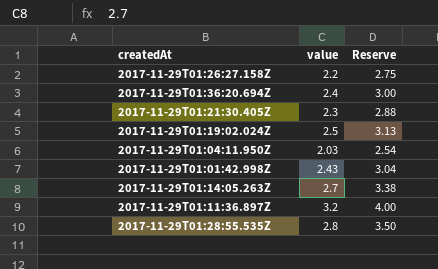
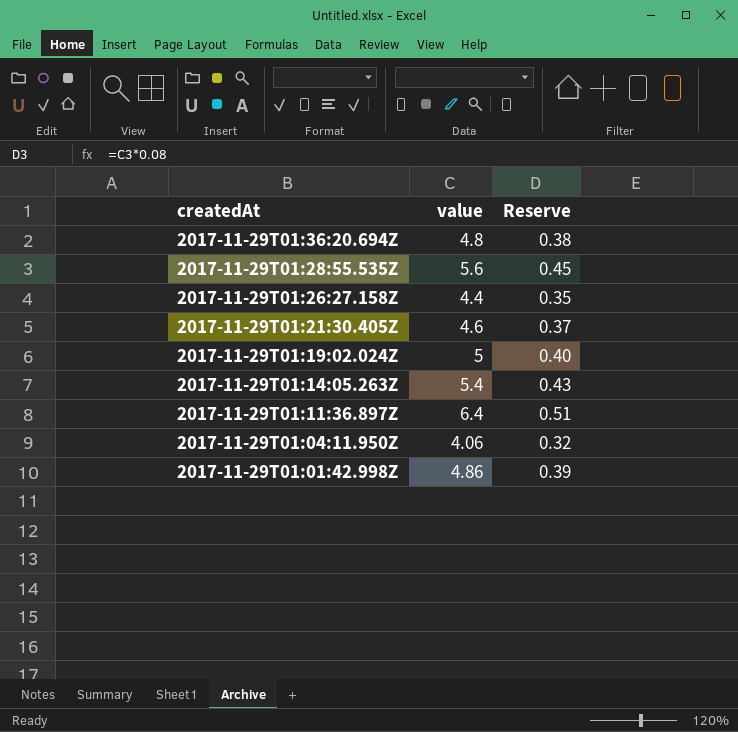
row order: none -> createdAt descending
column Reserve | formula: [value] * 1.25 -> [value] * 0.08
2017-11-29T01:36:20.694Z | value: 2.4 -> 4.8
2017-11-29T01:28:55.535Z | value: 2.8 -> 5.6
2017-11-29T01:26:27.158Z | value: 2.2 -> 4.4
2017-11-29T01:21:30.405Z | value: 2.3 -> 4.6
2017-11-29T01:19:02.024Z | value: 2.5 -> 5
2017-11-29T01:14:05.263Z | value: 2.7 -> 5.4
2017-11-29T01:11:36.897Z | value: 3.2 -> 6.4
2017-11-29T01:04:11.950Z | value: 2.03 -> 4.06
2017-11-29T01:01:42.998Z | value: 2.43 -> 4.86

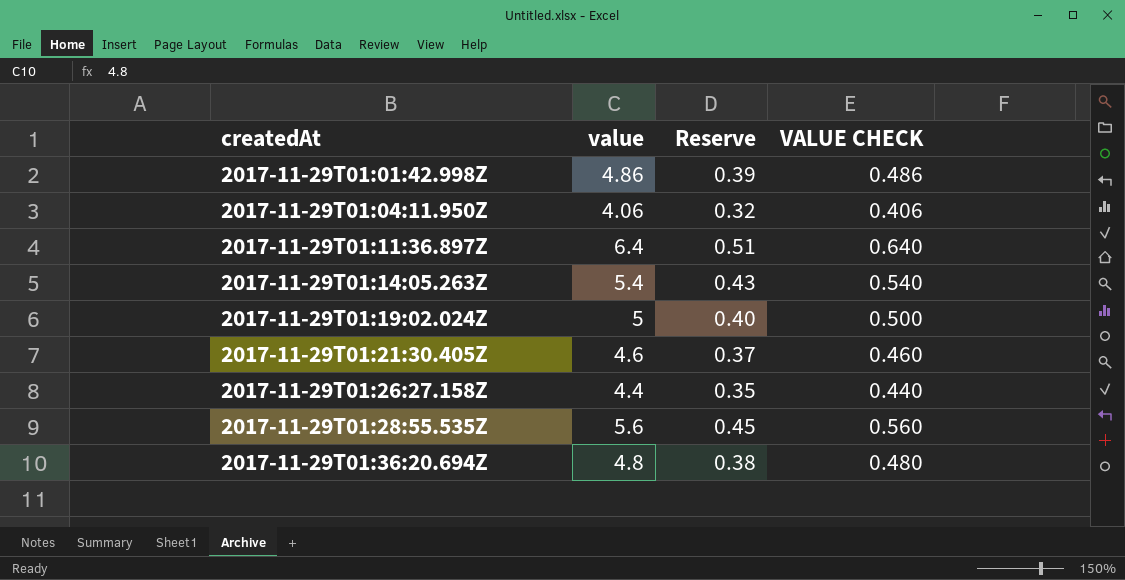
row order: createdAt descending -> createdAt ascending
column VALUE CHECK | formula: none -> [value] * 0.1

